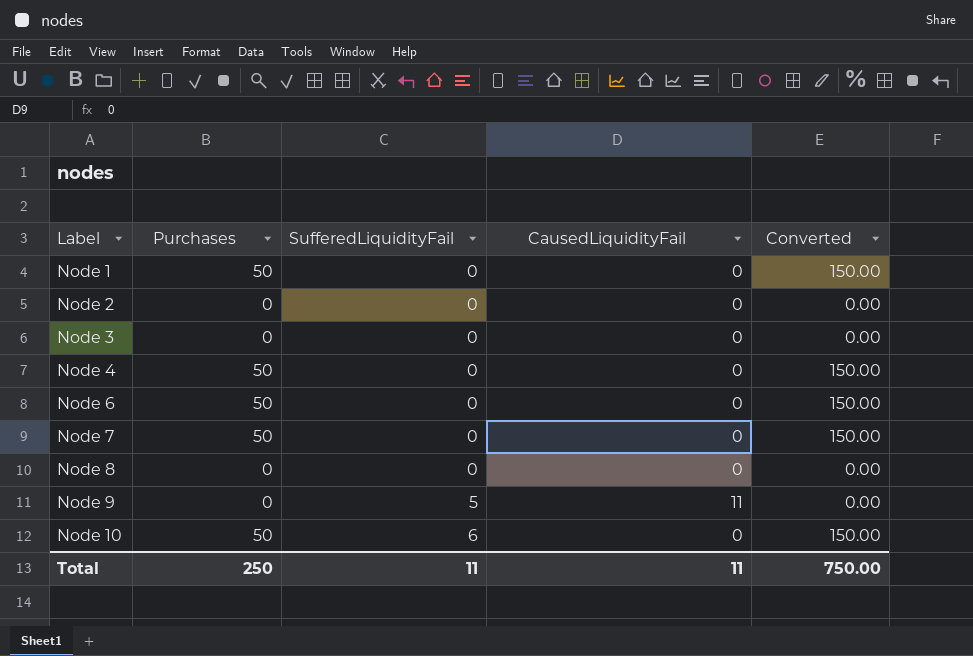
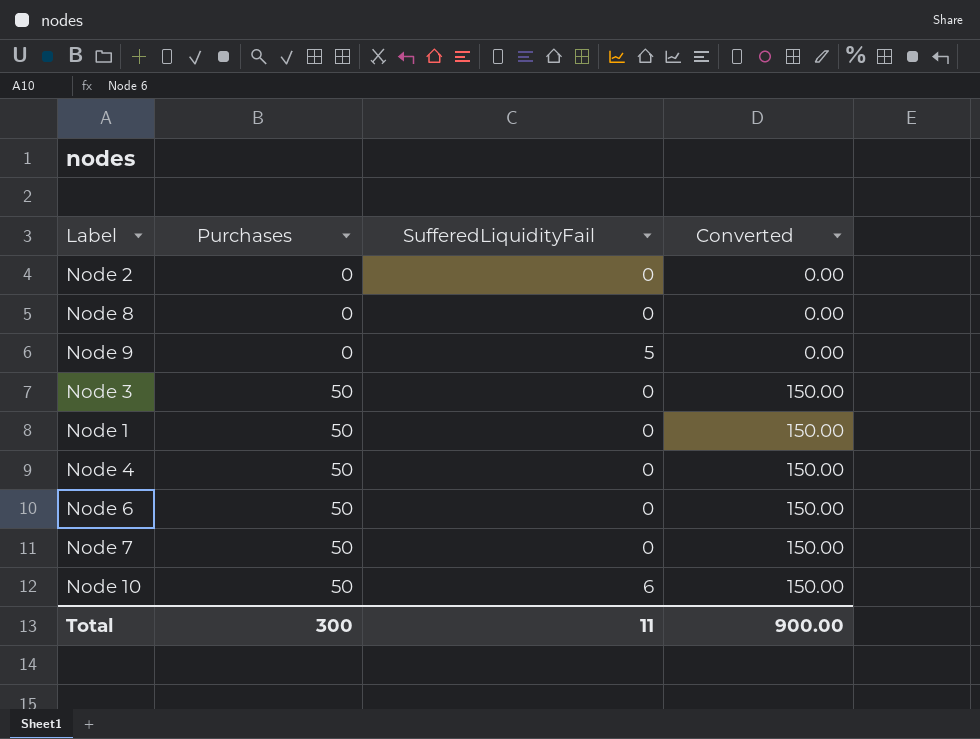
row order: Label ascending -> Purchases ascending
column CausedLiquidityFail | position: 4 -> none
Node 3 | Purchases: 0 -> 50
Node 3 | Converted: 0.00 -> 150.00
Total | Purchases: 250 -> 300
Total | Converted: 750.00 -> 900.00

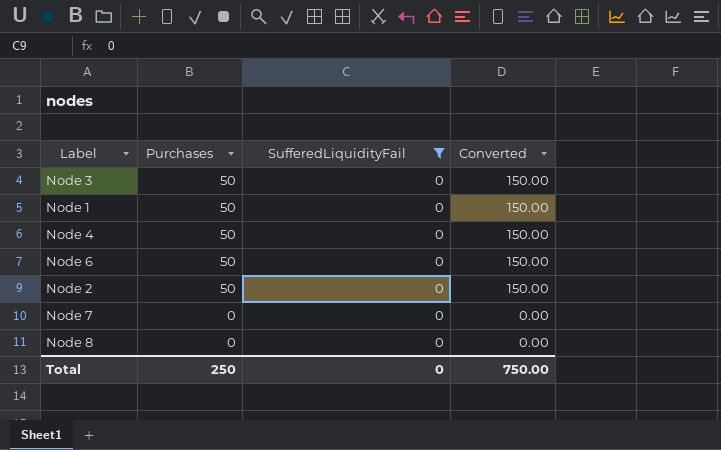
filter: none -> SufferedLiquidityFail = 0
row order: Purchases ascending -> Purchases descending
Node 2 | Purchases: 0 -> 50
Node 2 | Converted: 0.00 -> 150.00
Node 7 | Purchases: 50 -> 0
Node 7 | Converted: 150.00 -> 0.00
Total | Purchases: 300 -> 250
Total | SufferedLiquidityFail: 11 -> 0
Total | Converted: 900.00 -> 750.00

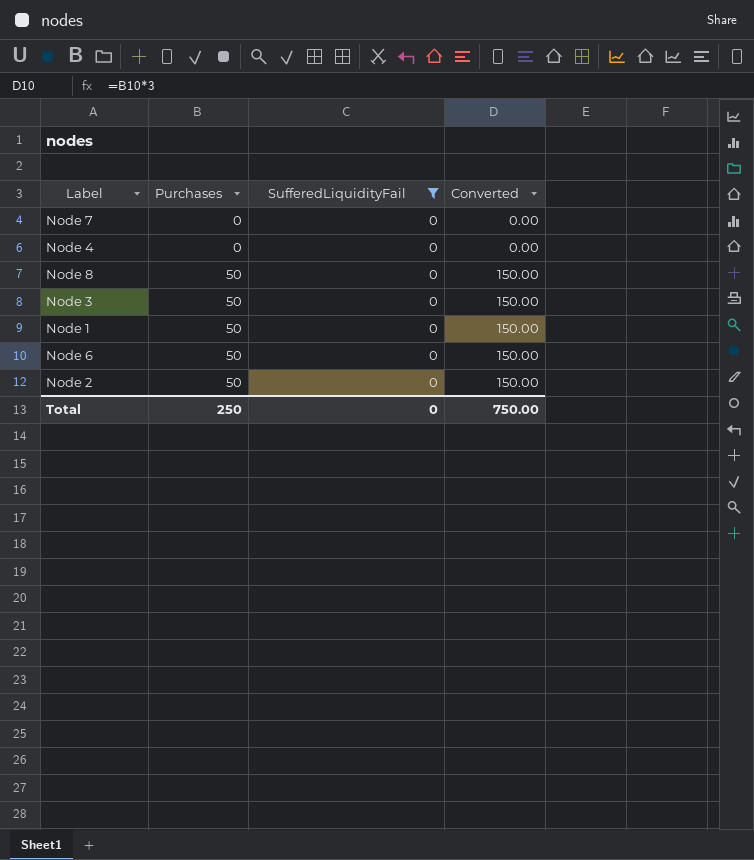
row order: Purchases descending -> Purchases ascending
Node 4 | Purchases: 50 -> 0
Node 4 | Converted: 150.00 -> 0.00
Node 8 | Purchases: 0 -> 50
Node 8 | Converted: 0.00 -> 150.00

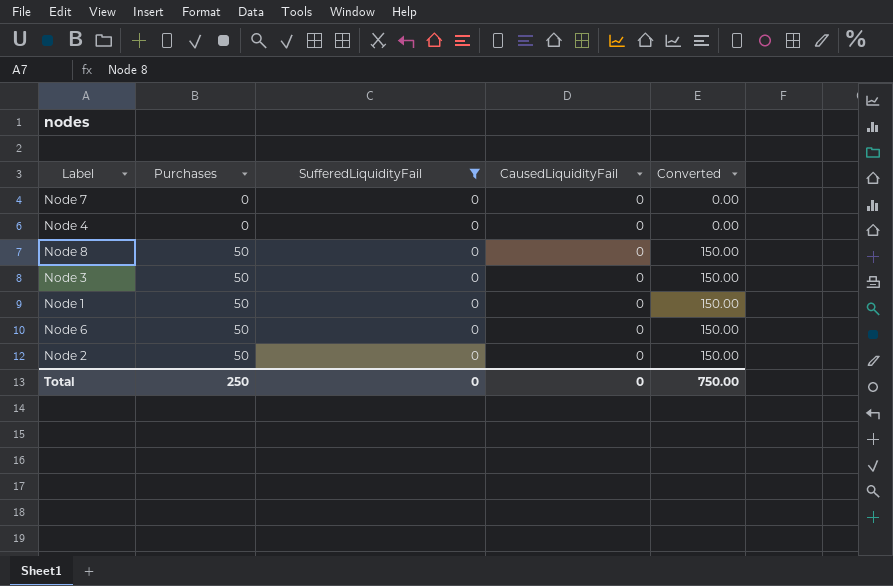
column CausedLiquidityFail | position: none -> 4

